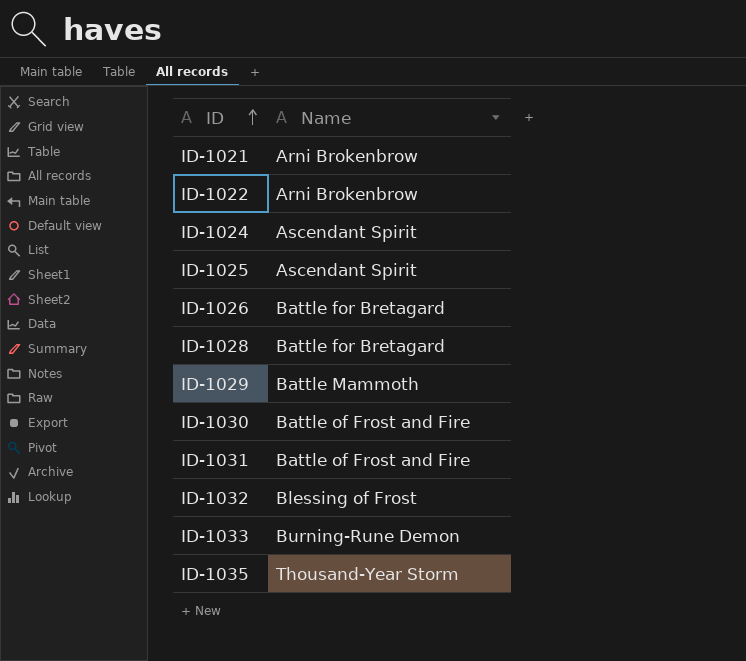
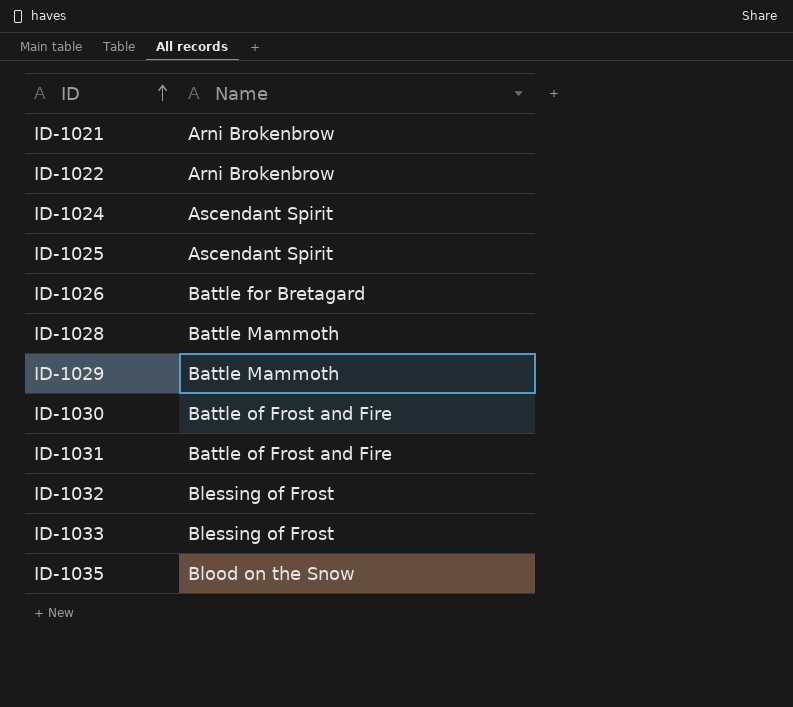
ID-1028 | Name: Battle for Bretagard -> Battle Mammoth
ID-1033 | Name: Burning-Rune Demon -> Blessing of Frost
ID-1035 | Name: Thousand-Year Storm -> Blood on the Snow

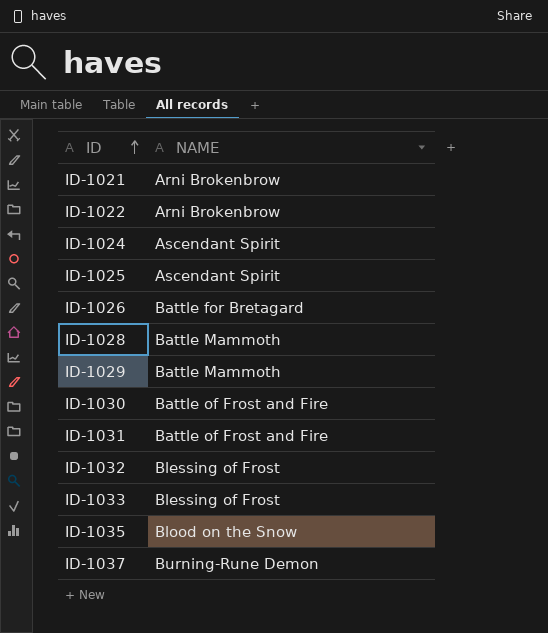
column name: Name -> NAME
row ID-1037: none -> Burning-Rune Demon

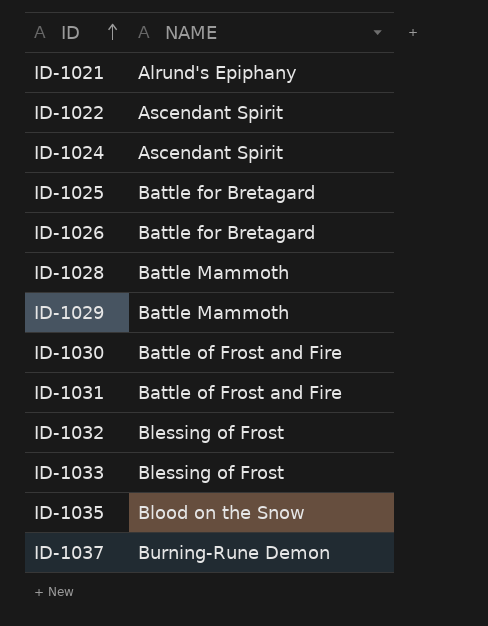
ID-1021 | NAME: Arni Brokenbrow -> Alrund's Epiphany
ID-1022 | NAME: Arni Brokenbrow -> Ascendant Spirit
ID-1025 | NAME: Ascendant Spirit -> Battle for Bretagard

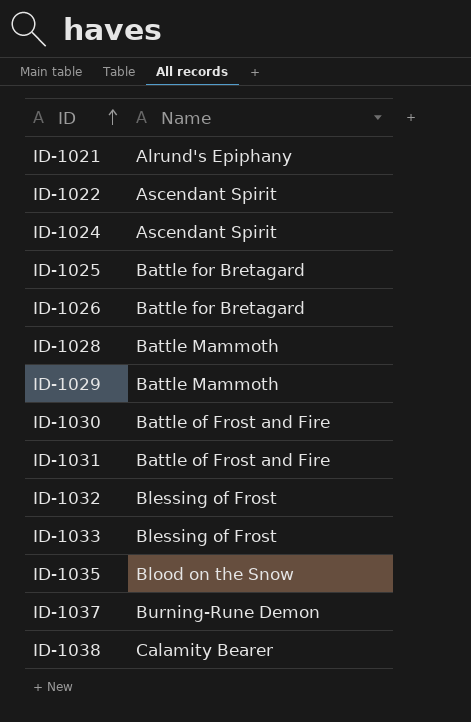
column name: NAME -> Name
row ID-1038: none -> Calamity Bearer

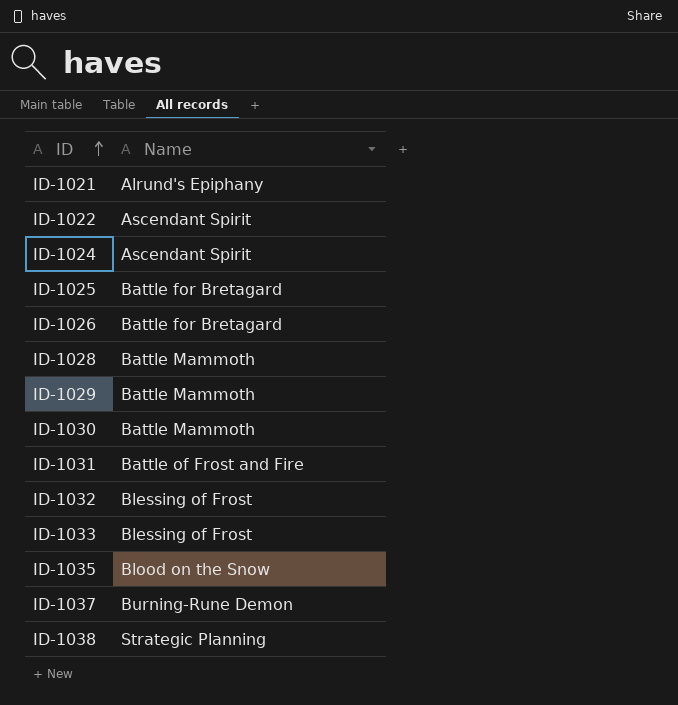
ID-1030 | Name: Battle of Frost and Fire -> Battle Mammoth
ID-1038 | Name: Calamity Bearer -> Strategic Planning

